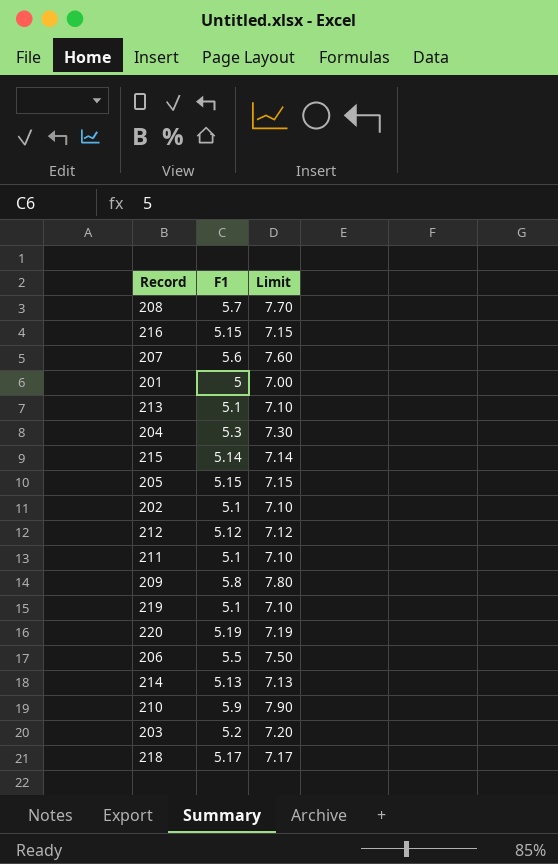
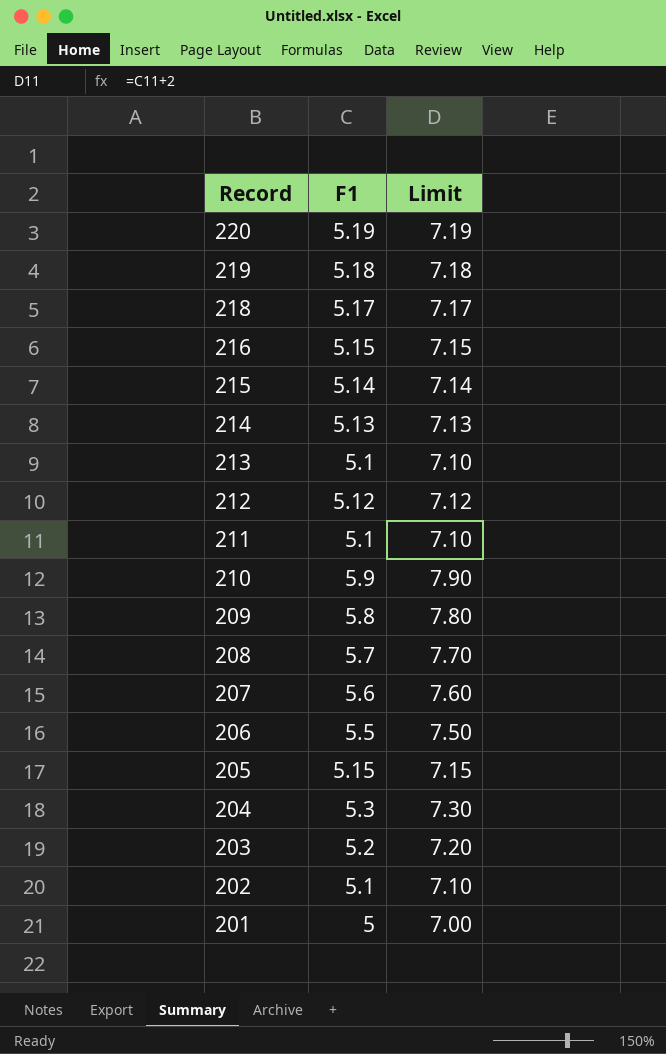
row order: none -> Record descending
219 | F1: 5.1 -> 5.18
219 | Limit: 7.10 -> 7.18

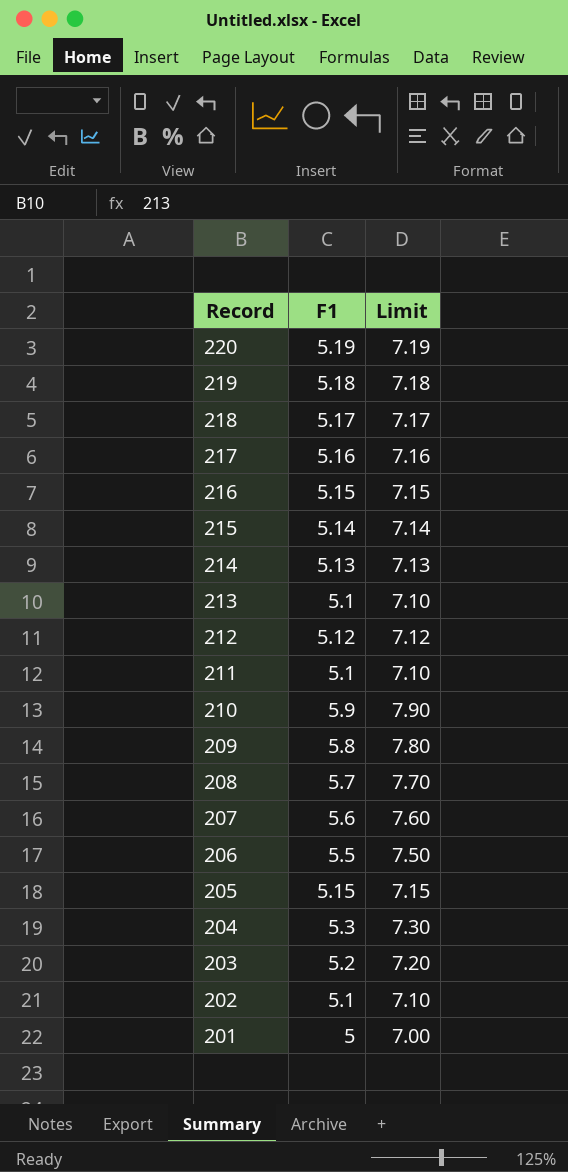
row 217: none -> 5.16 | 7.16

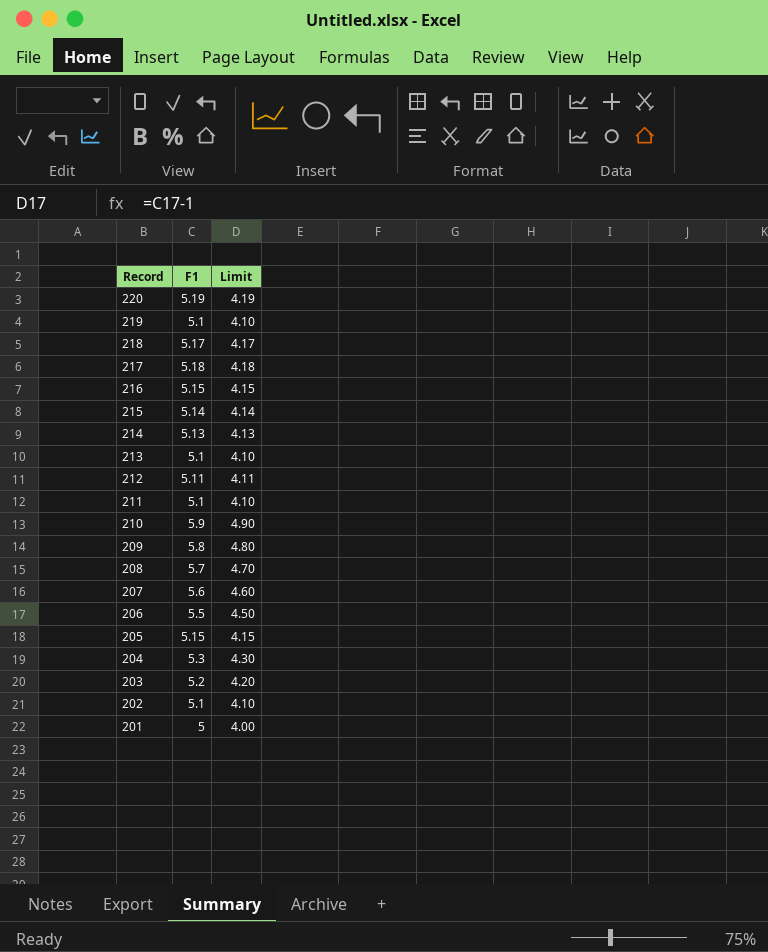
column Limit | formula: [F1] + 2 -> [F1] - 1
219 | F1: 5.18 -> 5.1
217 | F1: 5.16 -> 5.18
212 | F1: 5.12 -> 5.11

